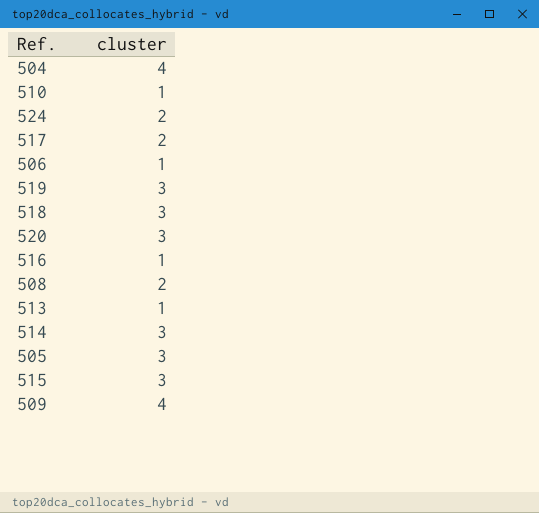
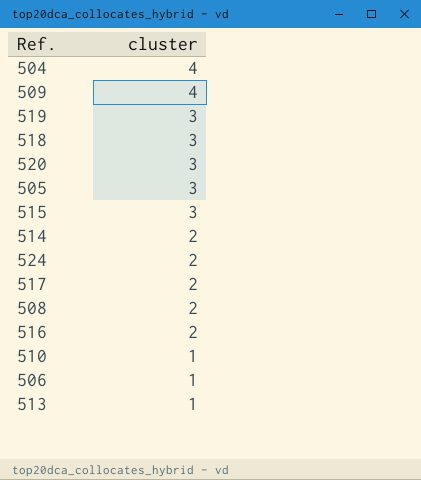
row order: none -> cluster descending
514 | cluster: 3 -> 2
516 | cluster: 1 -> 2

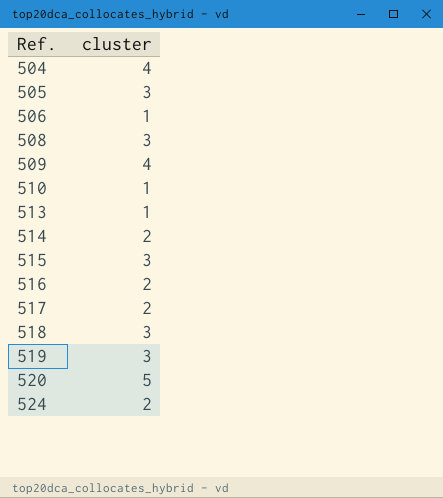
row order: cluster descending -> Ref. ascending
508 | cluster: 2 -> 3
520 | cluster: 3 -> 5

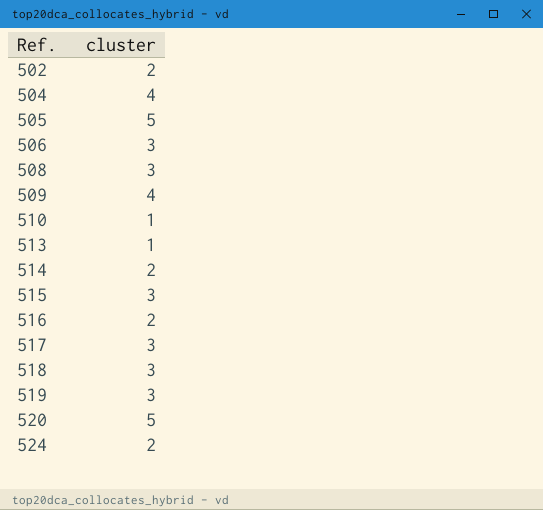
row 502: none -> 2
505 | cluster: 3 -> 5
506 | cluster: 1 -> 3
517 | cluster: 2 -> 3

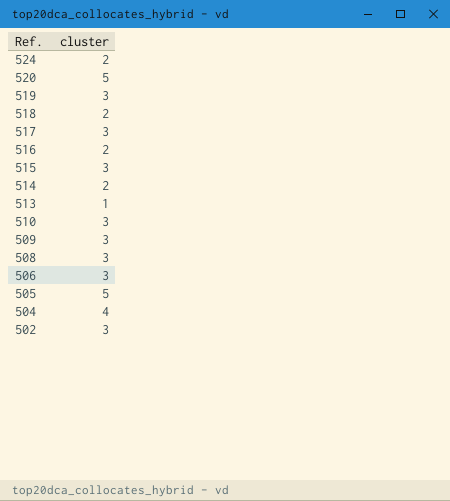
row order: Ref. ascending -> Ref. descending
518 | cluster: 3 -> 2
510 | cluster: 1 -> 3
509 | cluster: 4 -> 3
502 | cluster: 2 -> 3

